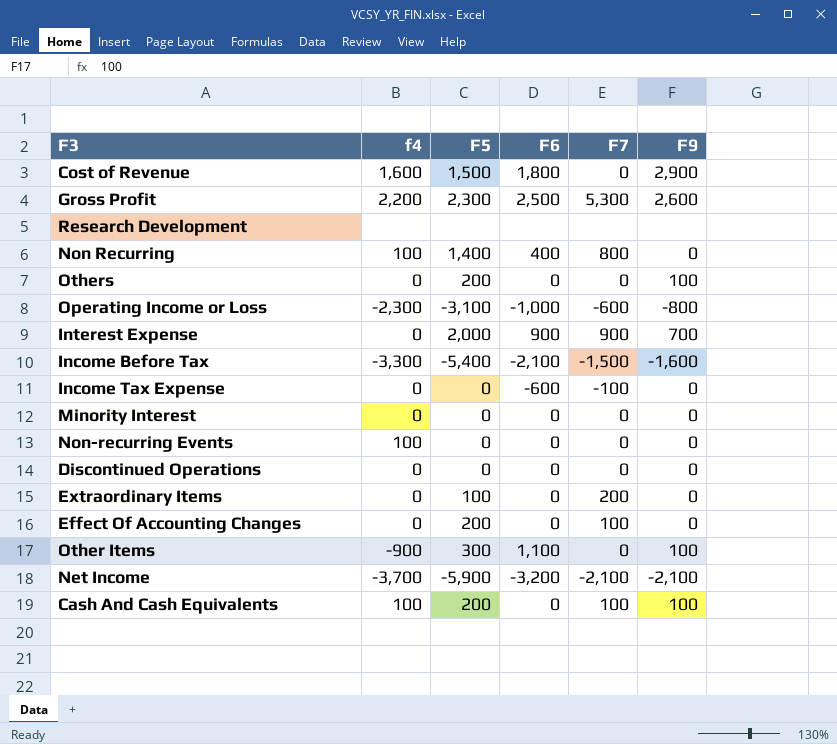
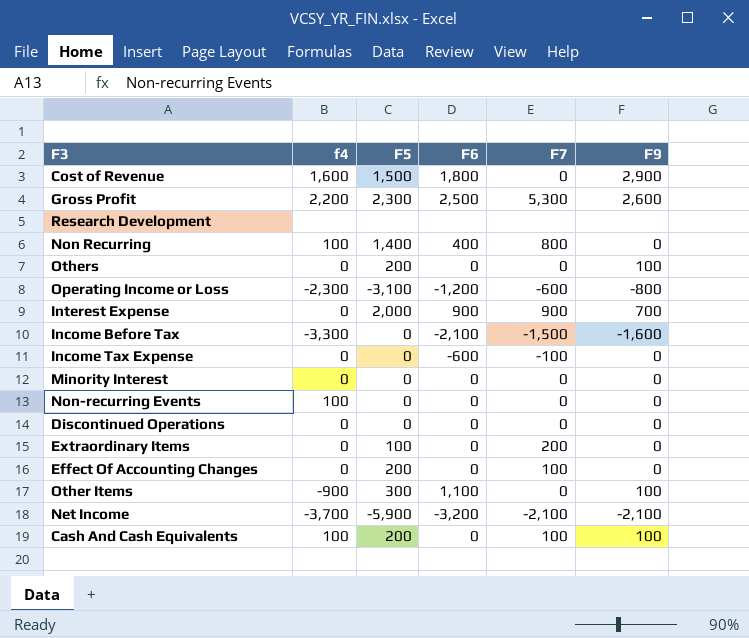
Operating Income or Loss | F6: -1,000 -> -1,200
Income Before Tax | F5: -5,400 -> 0

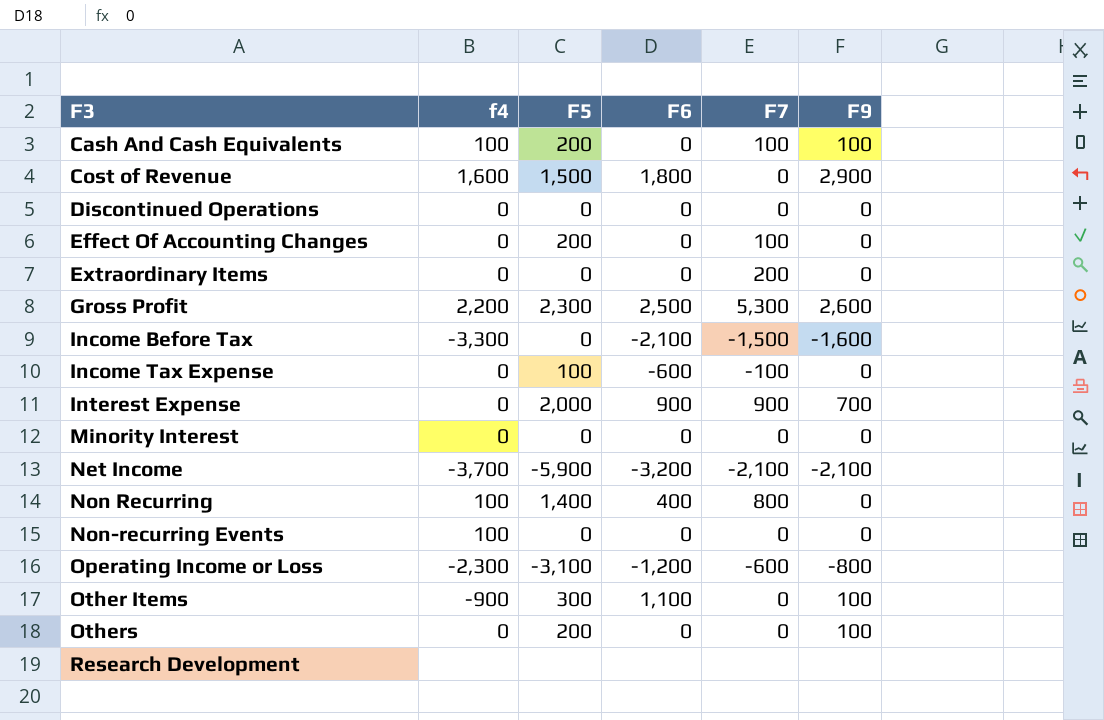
row order: none -> F3 ascending
Extraordinary Items | F5: 100 -> 0
Income Tax Expense | F5: 0 -> 100

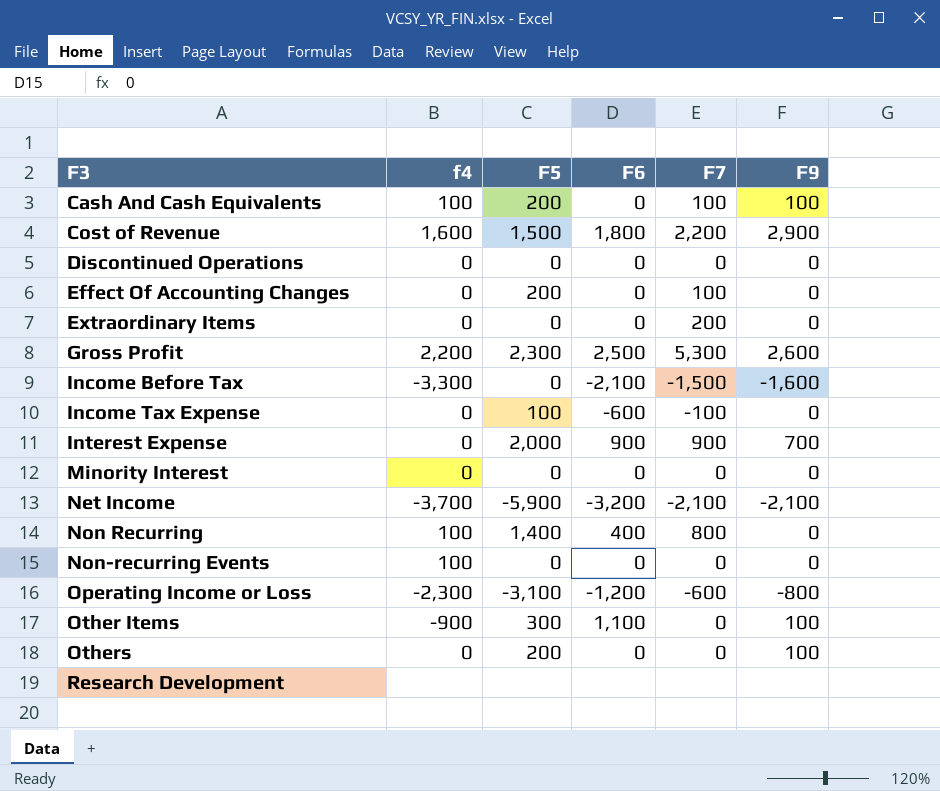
Cost of Revenue | F7: 0 -> 2,200

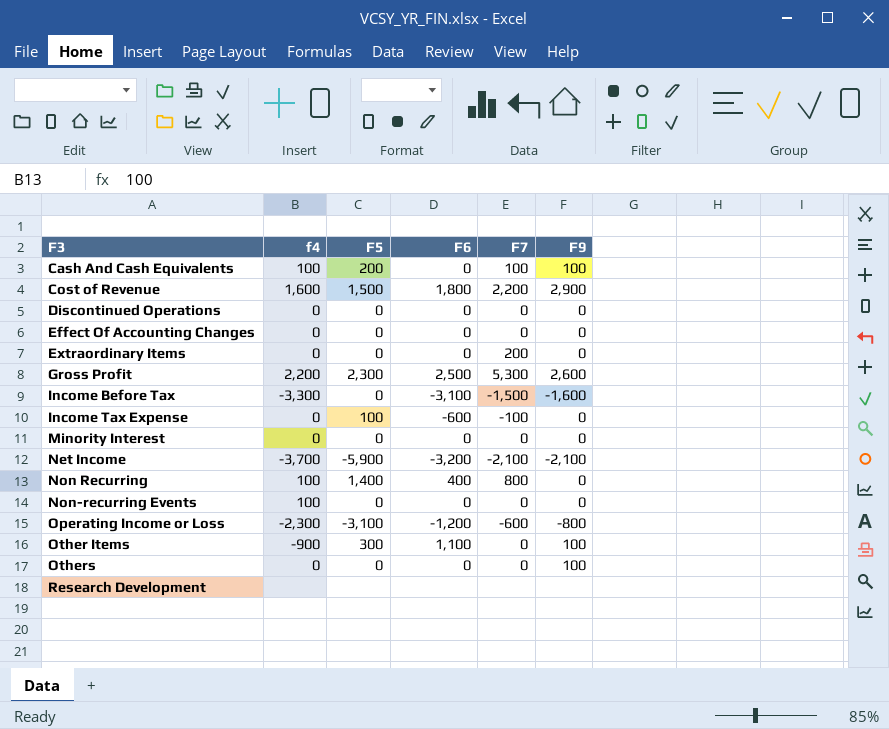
row Interest Expense: 0 | 2,000 | 900 | 900 | 700 -> none
Effect Of Accounting Changes | F5: 200 -> 0
Effect Of Accounting Changes | F7: 100 -> 0
Income Before Tax | F6: -2,100 -> -3,100
Others | F5: 200 -> 0

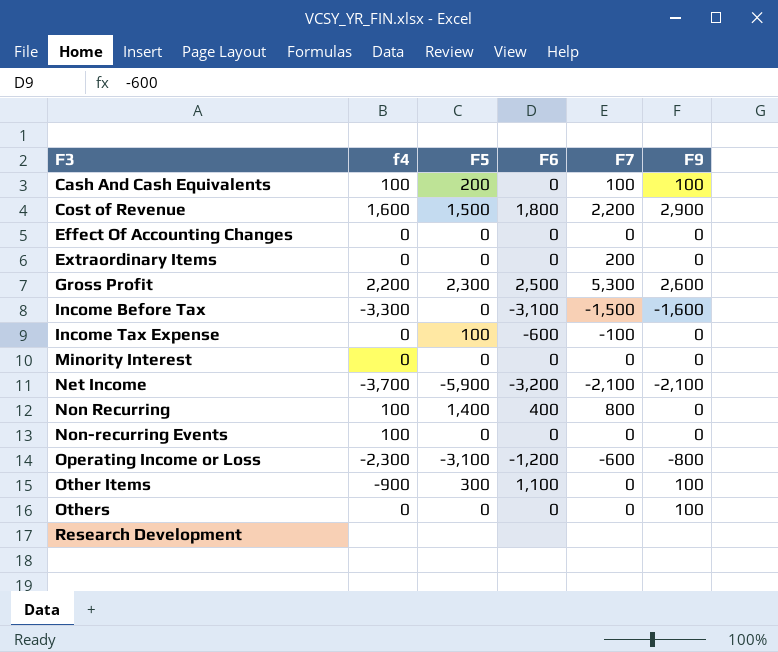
row Discontinued Operations: 0 | 0 | 0 | 0 | 0 -> none

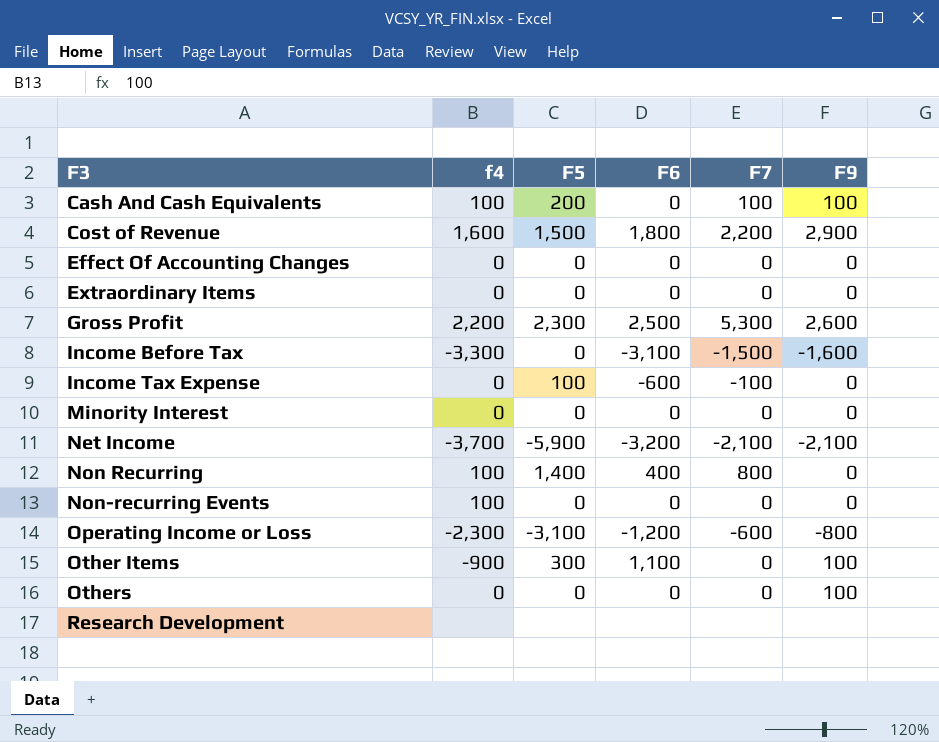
Extraordinary Items | F7: 200 -> 0

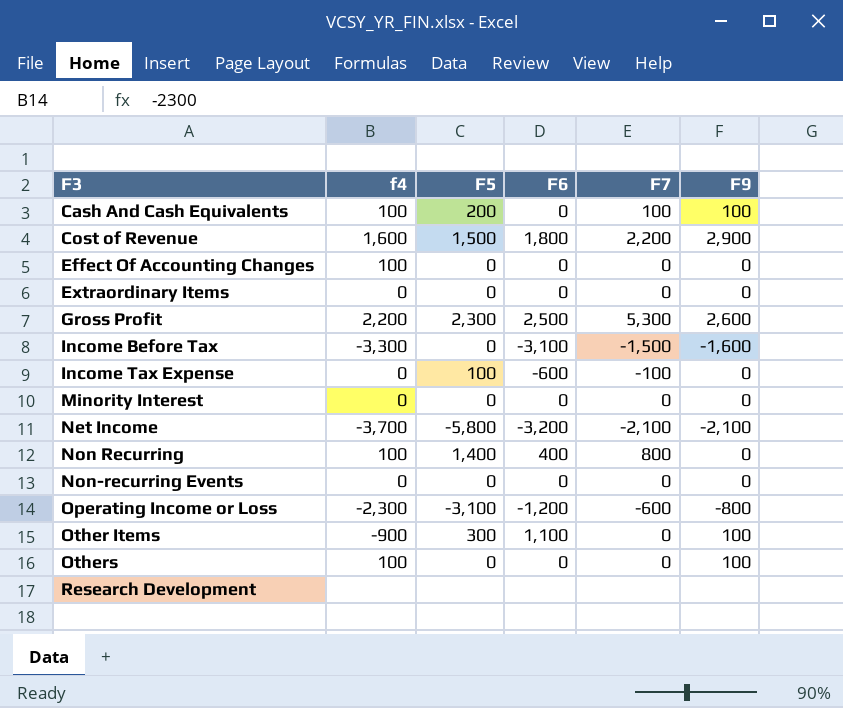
Effect Of Accounting Changes | f4: 0 -> 100
Net Income | F5: -5,900 -> -5,800
Non-recurring Events | f4: 100 -> 0
Others | f4: 0 -> 100

